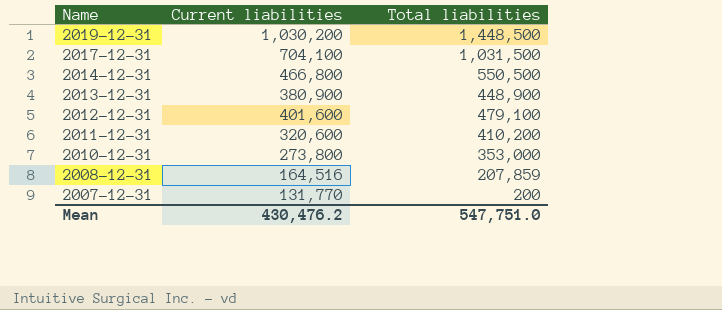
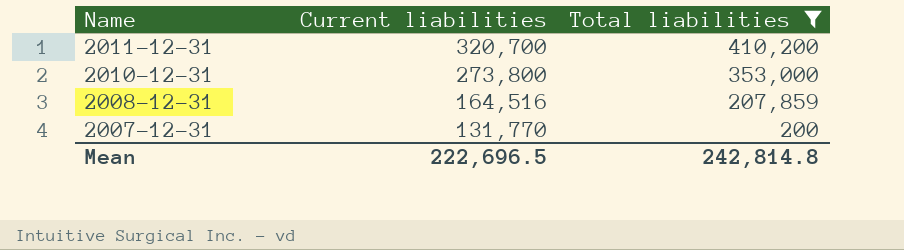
filter: none -> Total liabilities <= 410,200
2011-12-31 | Current liabilities: 320,600 -> 320,700
Mean | Current liabilities: 430,476.2 -> 222,696.5
Mean | Total liabilities: 547,751.0 -> 242,814.8

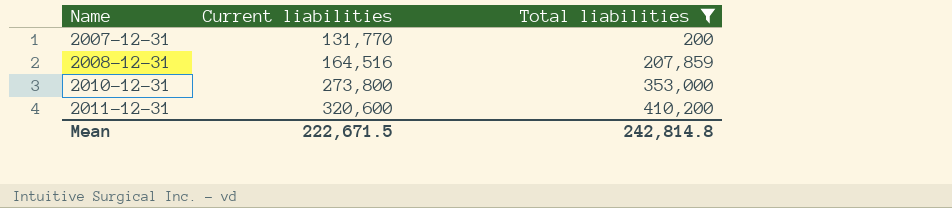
row order: Name descending -> Name ascending
2011-12-31 | Current liabilities: 320,700 -> 320,600
Mean | Current liabilities: 222,696.5 -> 222,671.5

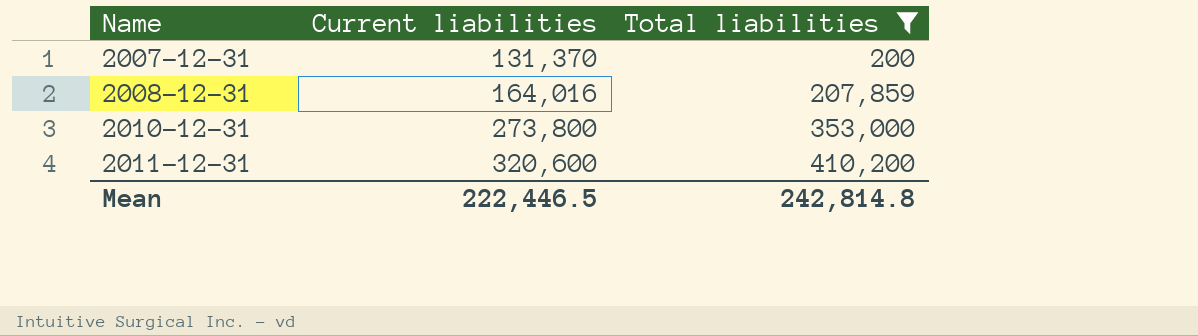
2007-12-31 | Current liabilities: 131,770 -> 131,370
2008-12-31 | Current liabilities: 164,516 -> 164,016
Mean | Current liabilities: 222,671.5 -> 222,446.5

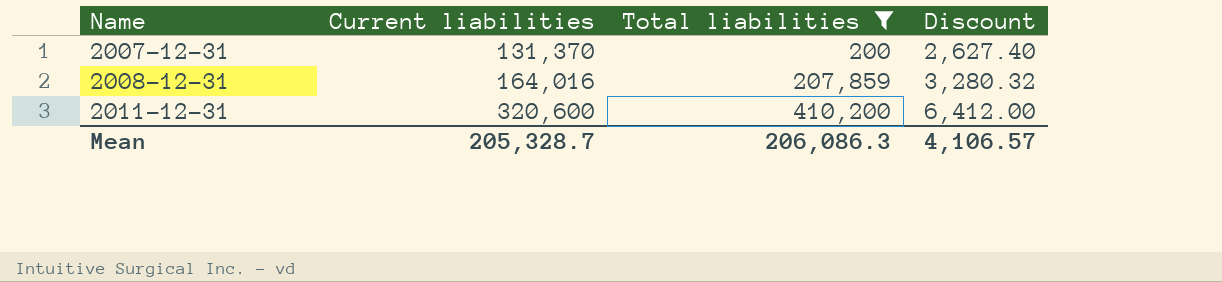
column Discount | formula: none -> [Current liabilities] * 0.02
row 2010-12-31: 273,800 | 353,000 -> none
Mean | Current liabilities: 222,446.5 -> 205,328.7
Mean | Total liabilities: 242,814.8 -> 206,086.3

